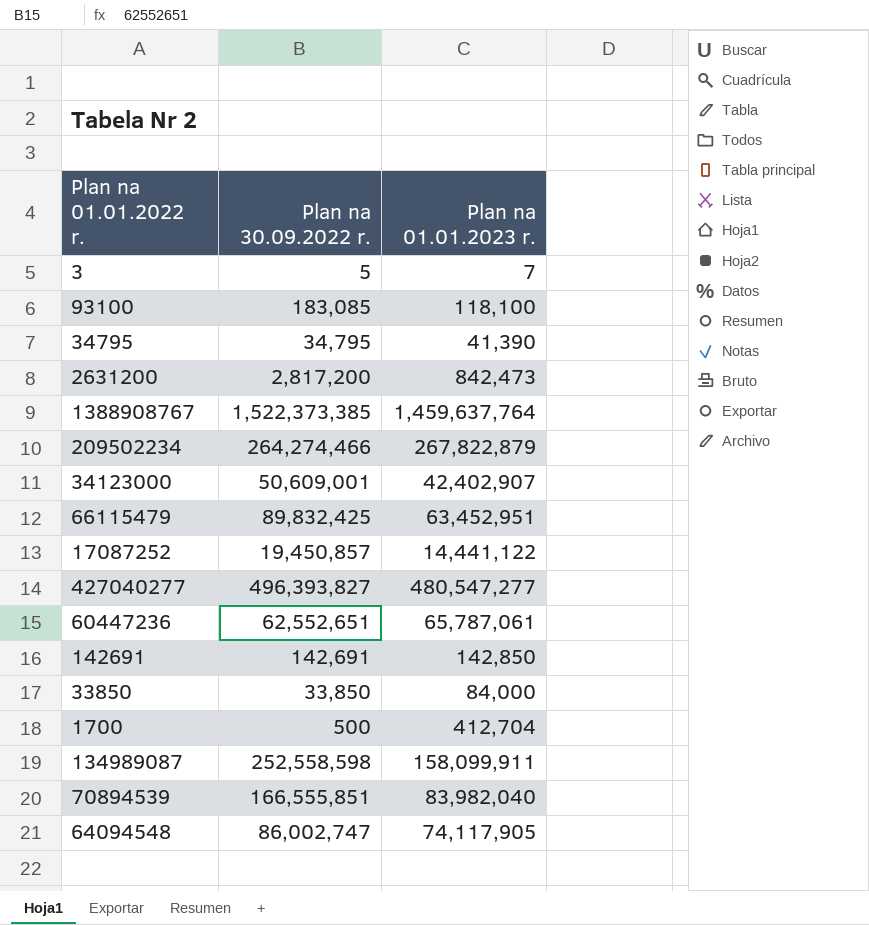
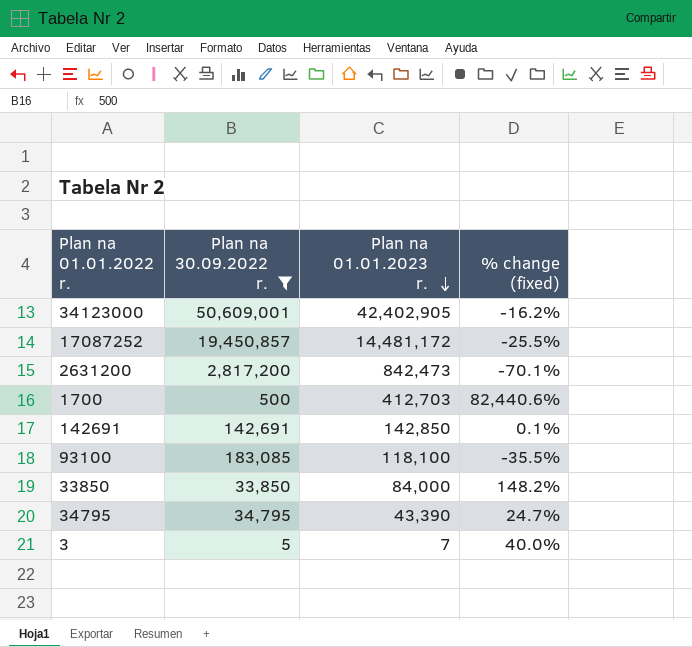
filter: none -> Plan na 30.09.2022 r. <= 50,609,001
row order: none -> Plan na 01.01.2023 r. descending
column % change (fixed) | formula: none -> ([Plan na 01.01.2023 r.] - [Plan na 30.09.2022 r.]) / [Plan na 30.09.2022 r.]
34123000 | Plan na 01.01.2023 r.: 42,402,907 -> 42,402,905
17087252 | Plan na 01.01.2023 r.: 14,441,122 -> 14,481,172
1700 | Plan na 01.01.2023 r.: 412,704 -> 412,703
34795 | Plan na 01.01.2023 r.: 41,390 -> 43,390

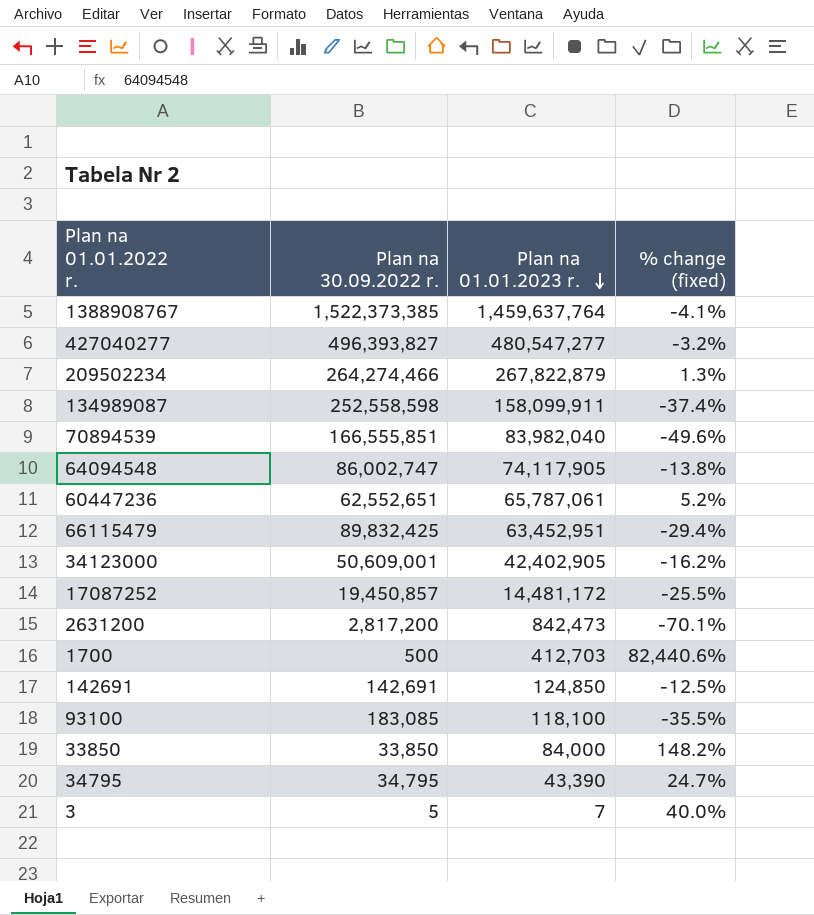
filter: Plan na 30.09.2022 r. <= 50,609,001 -> none
142691 | Plan na 01.01.2023 r.: 142,850 -> 124,850
142691 | % change (fixed): 0.1% -> -12.5%

